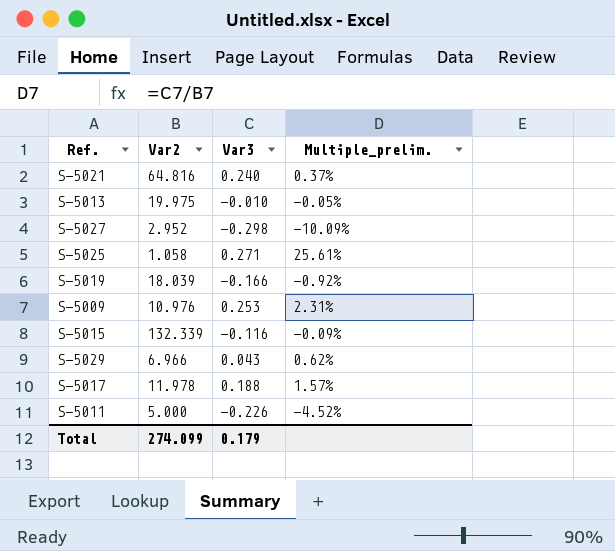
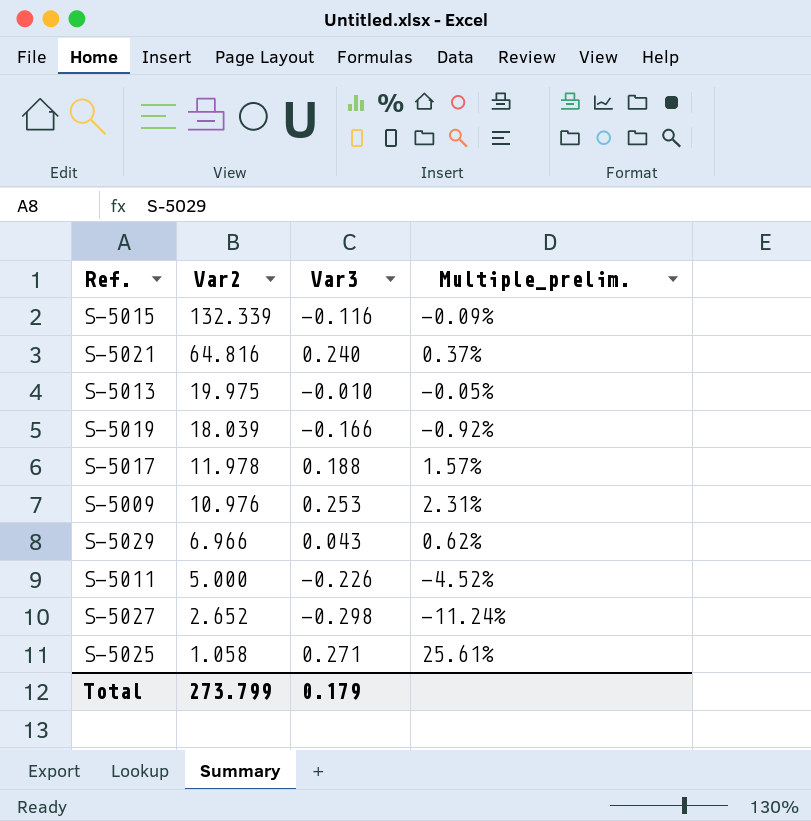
row order: none -> Var2 descending
S-5027 | Var2: 2.952 -> 2.652
S-5027 | Multiple_prelim.: -10.09% -> -11.24%
Total | Var2: 274.099 -> 273.799

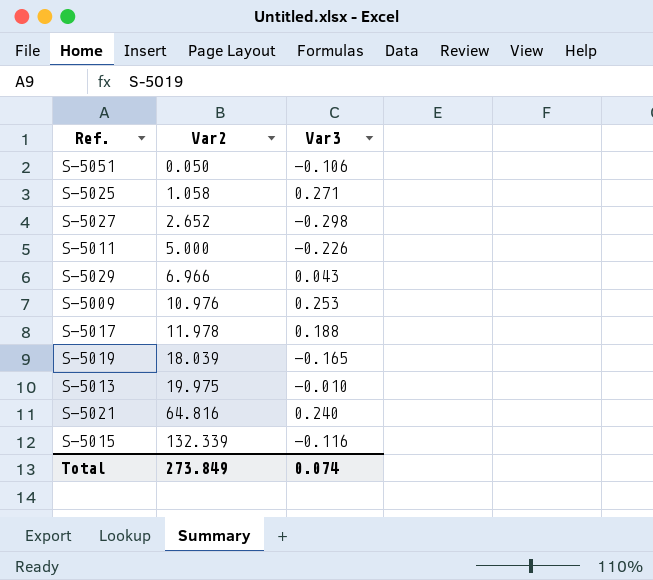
row order: Var2 descending -> Var2 ascending
column Multiple_prelim. | formula: [Var3] / [Var2] -> none
row S-5051: none -> 0.050 | -0.106
S-5019 | Var3: -0.166 -> -0.165
Total | Var2: 273.799 -> 273.849
Total | Var3: 0.179 -> 0.074

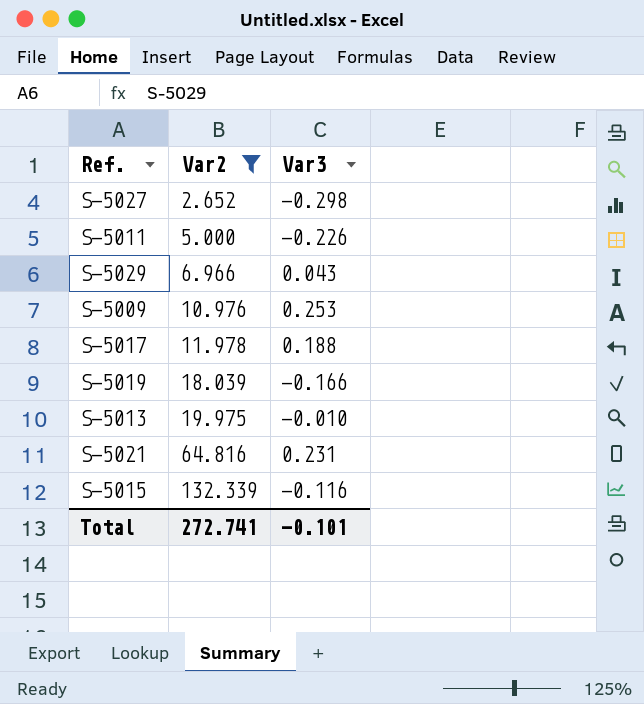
filter: none -> Var2 >= 2.652
S-5019 | Var3: -0.165 -> -0.166
S-5021 | Var3: 0.240 -> 0.231
Total | Var2: 273.849 -> 272.741
Total | Var3: 0.074 -> -0.101

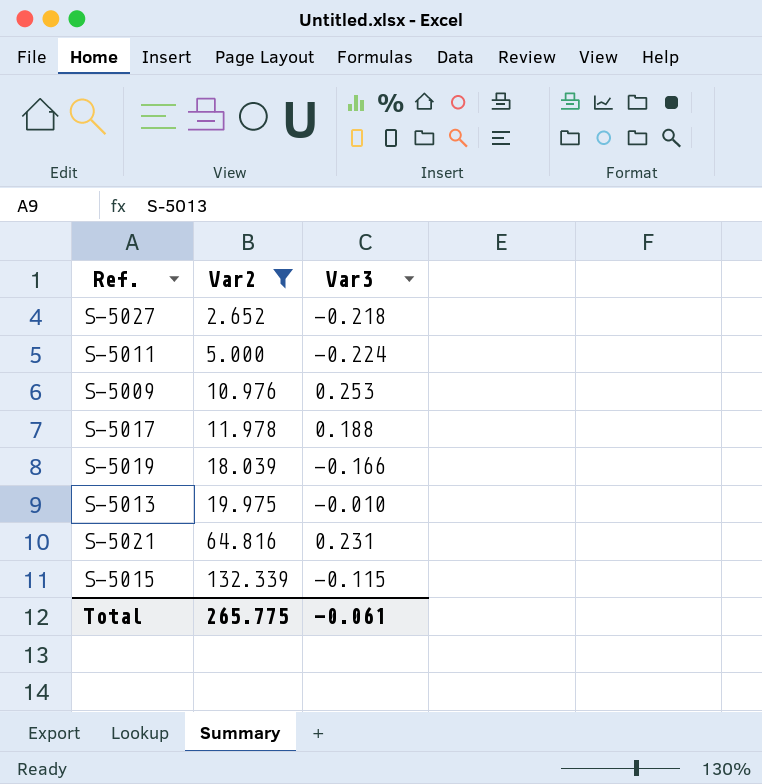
row S-5029: 6.966 | 0.043 -> none
S-5027 | Var3: -0.298 -> -0.218
S-5011 | Var3: -0.226 -> -0.224
S-5015 | Var3: -0.116 -> -0.115
Total | Var2: 272.741 -> 265.775
Total | Var3: -0.101 -> -0.061

